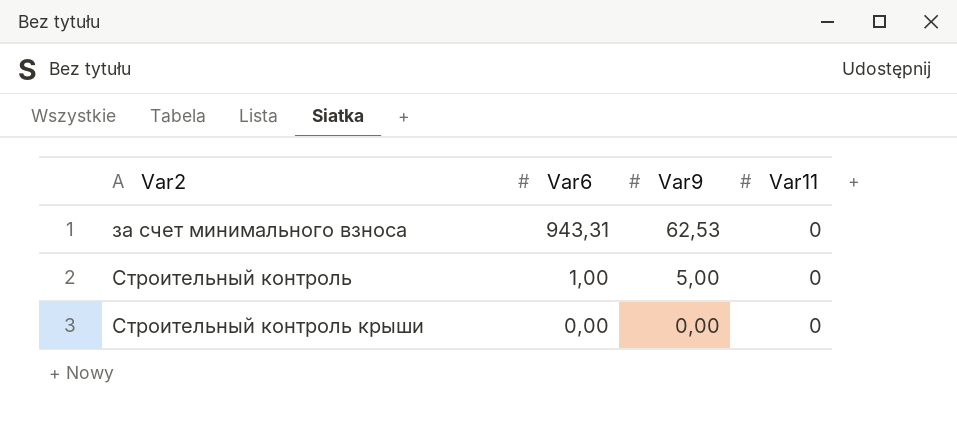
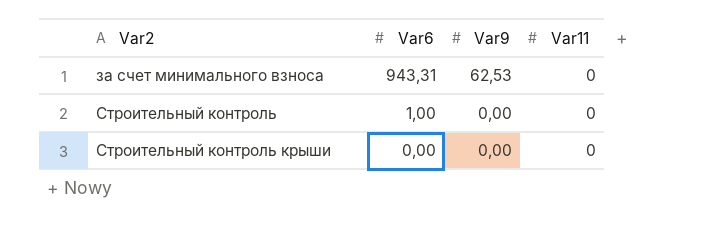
Строительный контроль | Var9: 5,00 -> 0,00

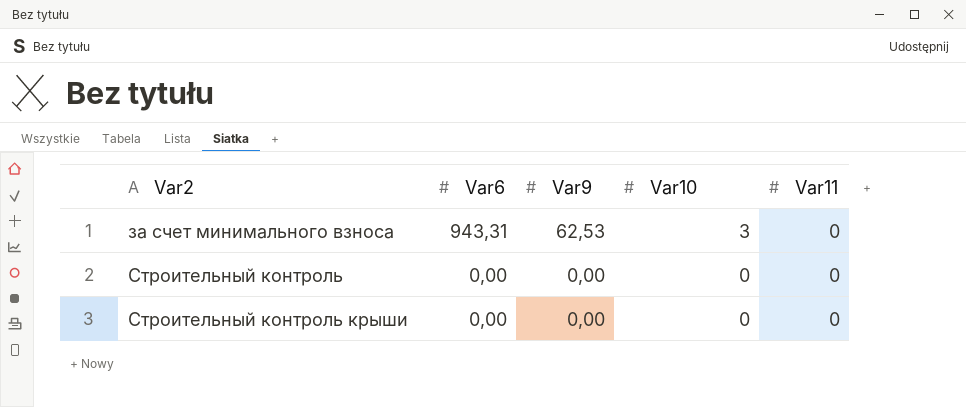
column Var10 | position: none -> 4
Строительный контроль | Var6: 1,00 -> 0,00

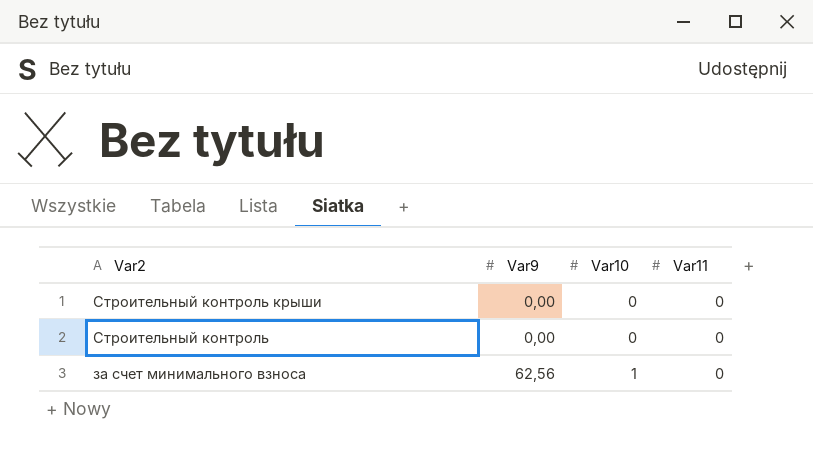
row order: Var2 ascending -> Var2 descending
column Var6 | position: 2 -> none
за счет минимального взноса | Var9: 62,53 -> 62,56
за счет минимального взноса | Var10: 3 -> 1

